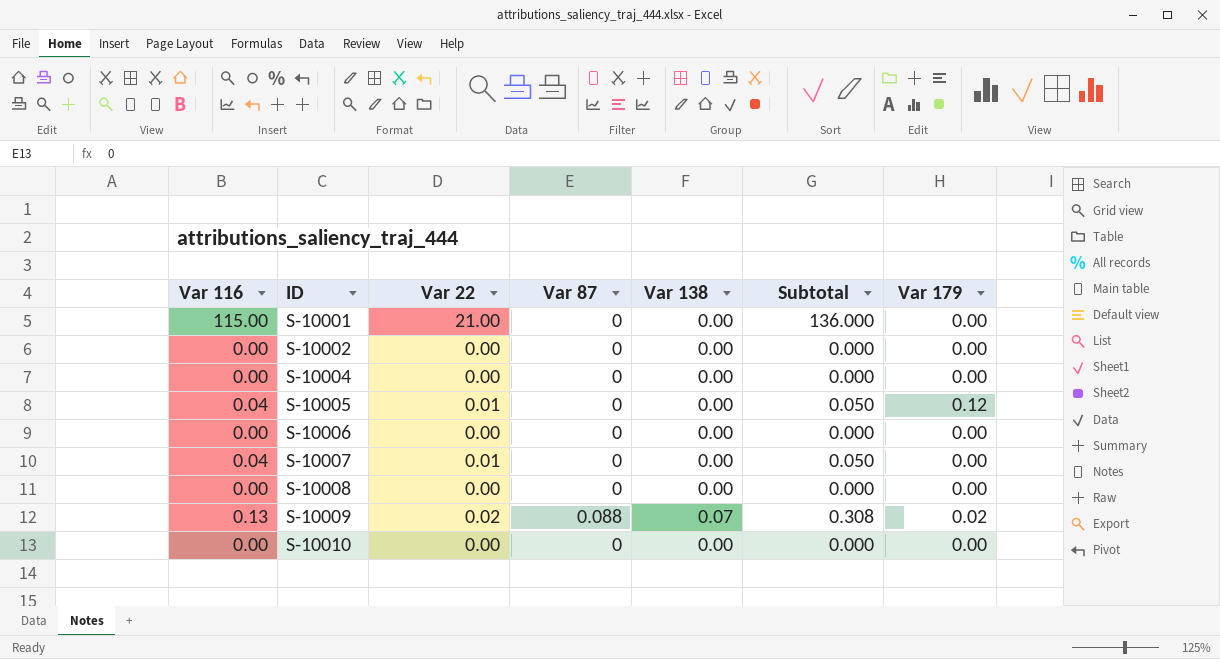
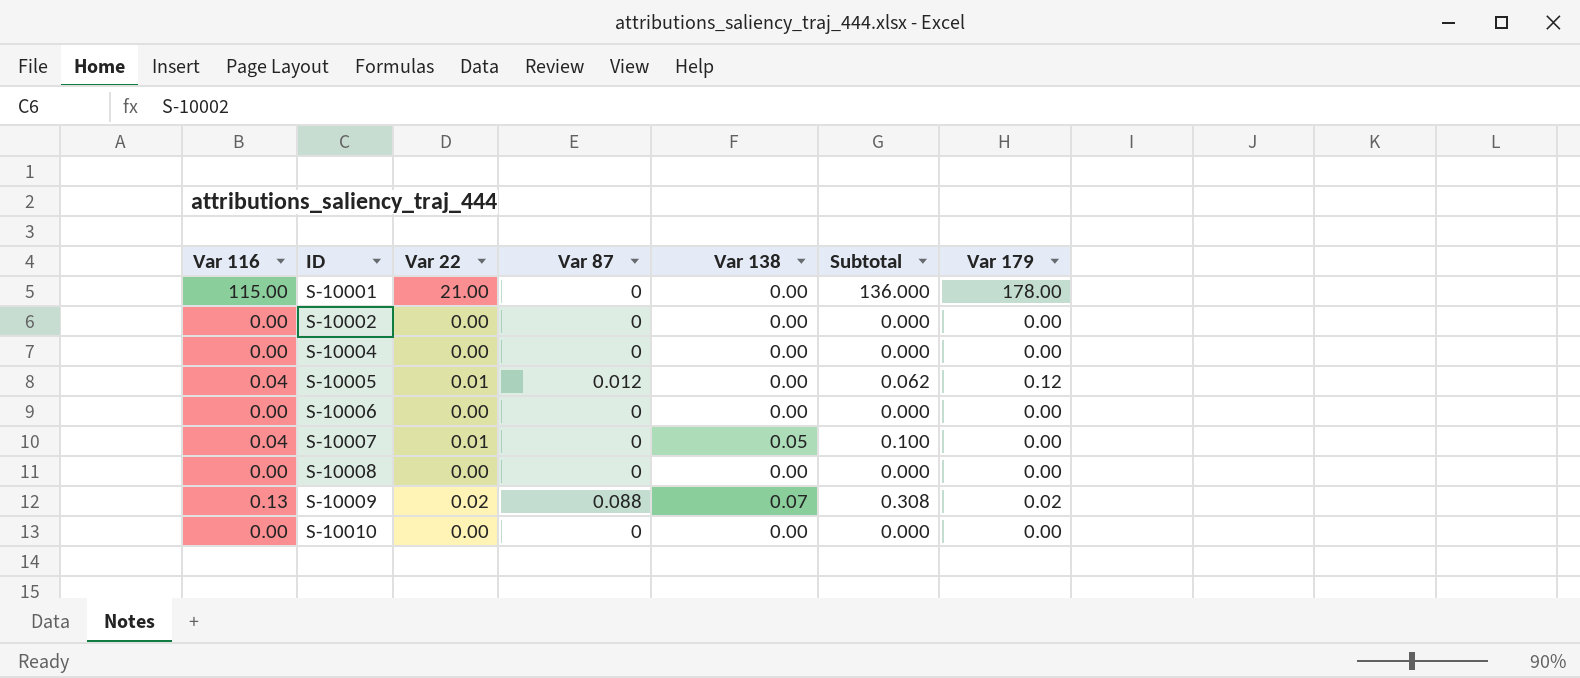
S-10001 | Var 179: 0.00 -> 178.00
S-10005 | Var 87: 0 -> 0.012
S-10005 | Subtotal: 0.050 -> 0.062
S-10007 | Var 138: 0.00 -> 0.05
S-10007 | Subtotal: 0.050 -> 0.100

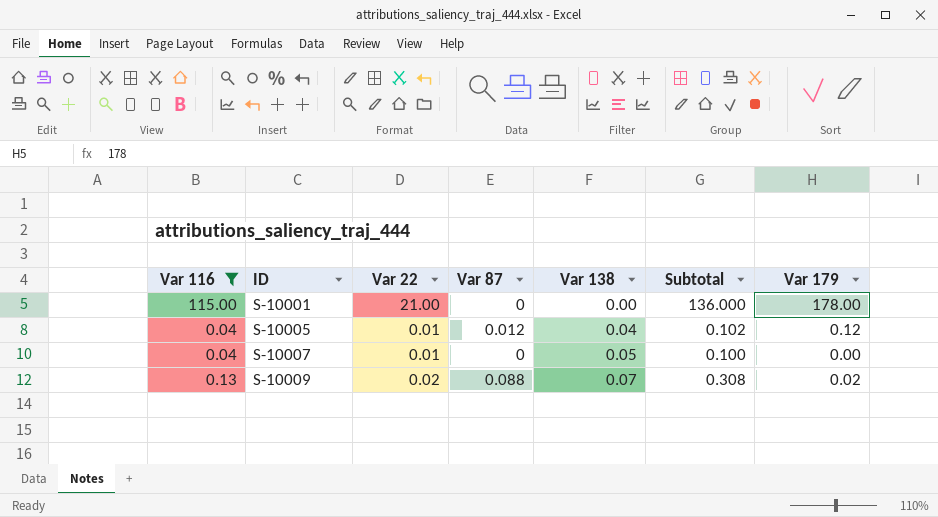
filter: none -> Var 116 != 0.00
S-10005 | Var 138: 0.00 -> 0.04
S-10005 | Subtotal: 0.062 -> 0.102

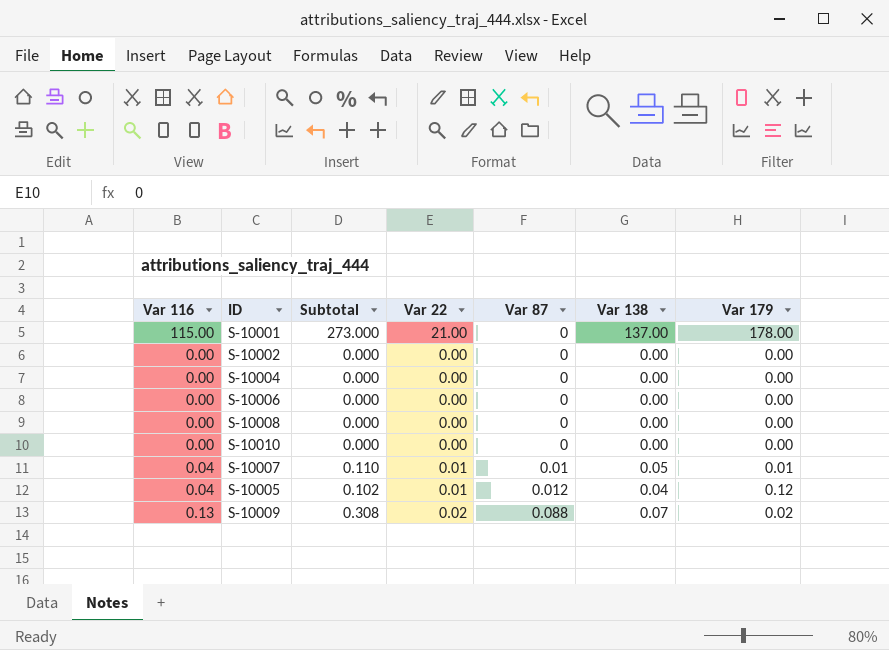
filter: Var 116 != 0.00 -> none
row order: ID ascending -> Var 87 ascending
column Subtotal | position: 6 -> 3
S-10001 | Subtotal: 136.000 -> 273.000
S-10001 | Var 138: 0.00 -> 137.00
S-10007 | Subtotal: 0.100 -> 0.110
S-10007 | Var 87: 0 -> 0.01
S-10007 | Var 179: 0.00 -> 0.01

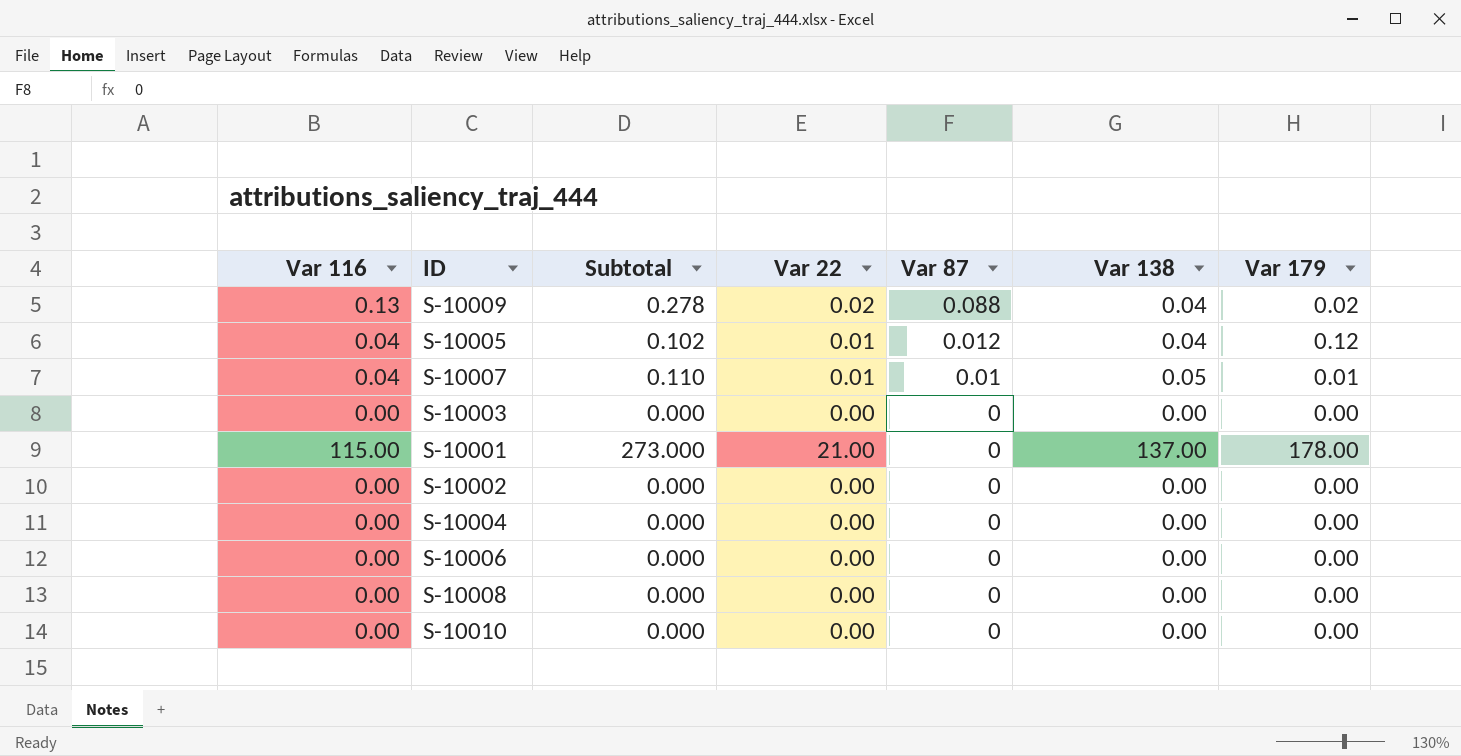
row order: Var 87 ascending -> Var 87 descending
S-10009 | Subtotal: 0.308 -> 0.278
S-10009 | Var 138: 0.07 -> 0.04
row S-10003: none -> 0.00 | 0.000 | 0.00 | 0 | 0.00 | 0.00

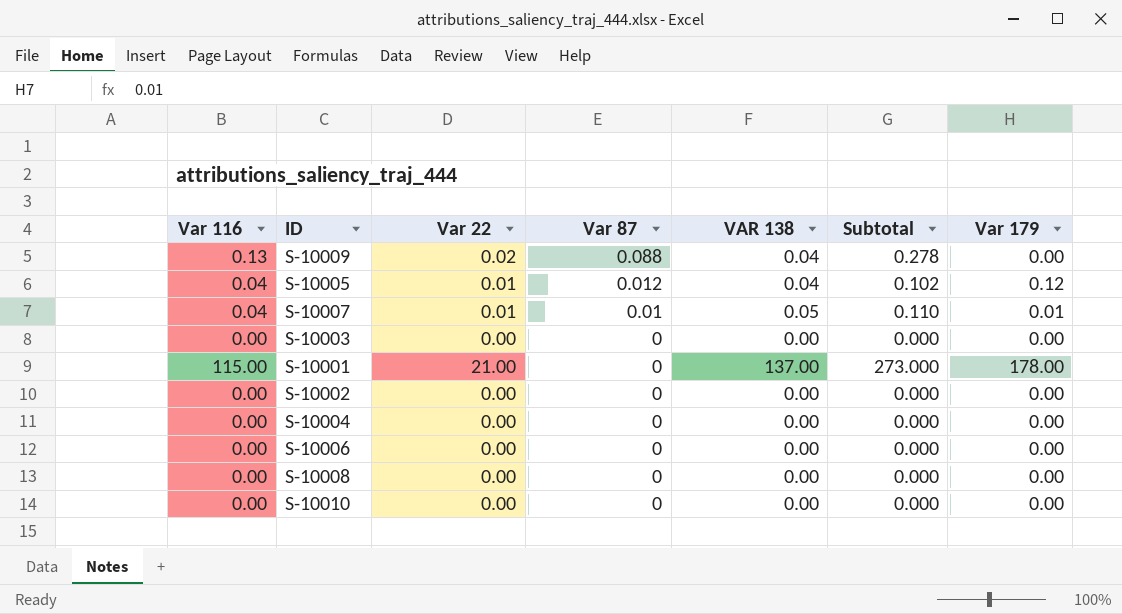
column name: Var 138 -> VAR 138
column Subtotal | position: 3 -> 6
S-10009 | Var 179: 0.02 -> 0.00

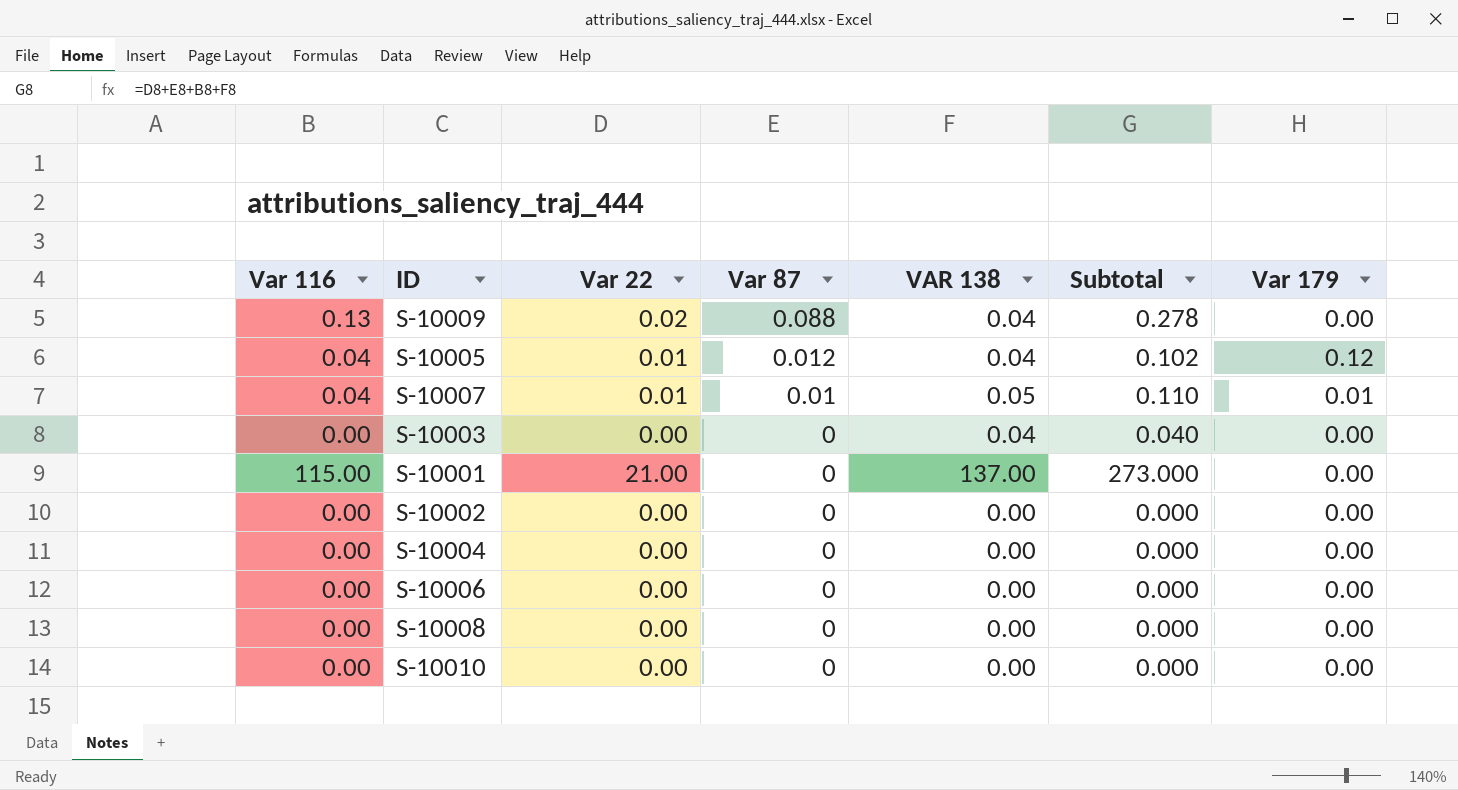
S-10003 | VAR 138: 0.00 -> 0.04
S-10003 | Subtotal: 0.000 -> 0.040
S-10001 | Var 179: 178.00 -> 0.00

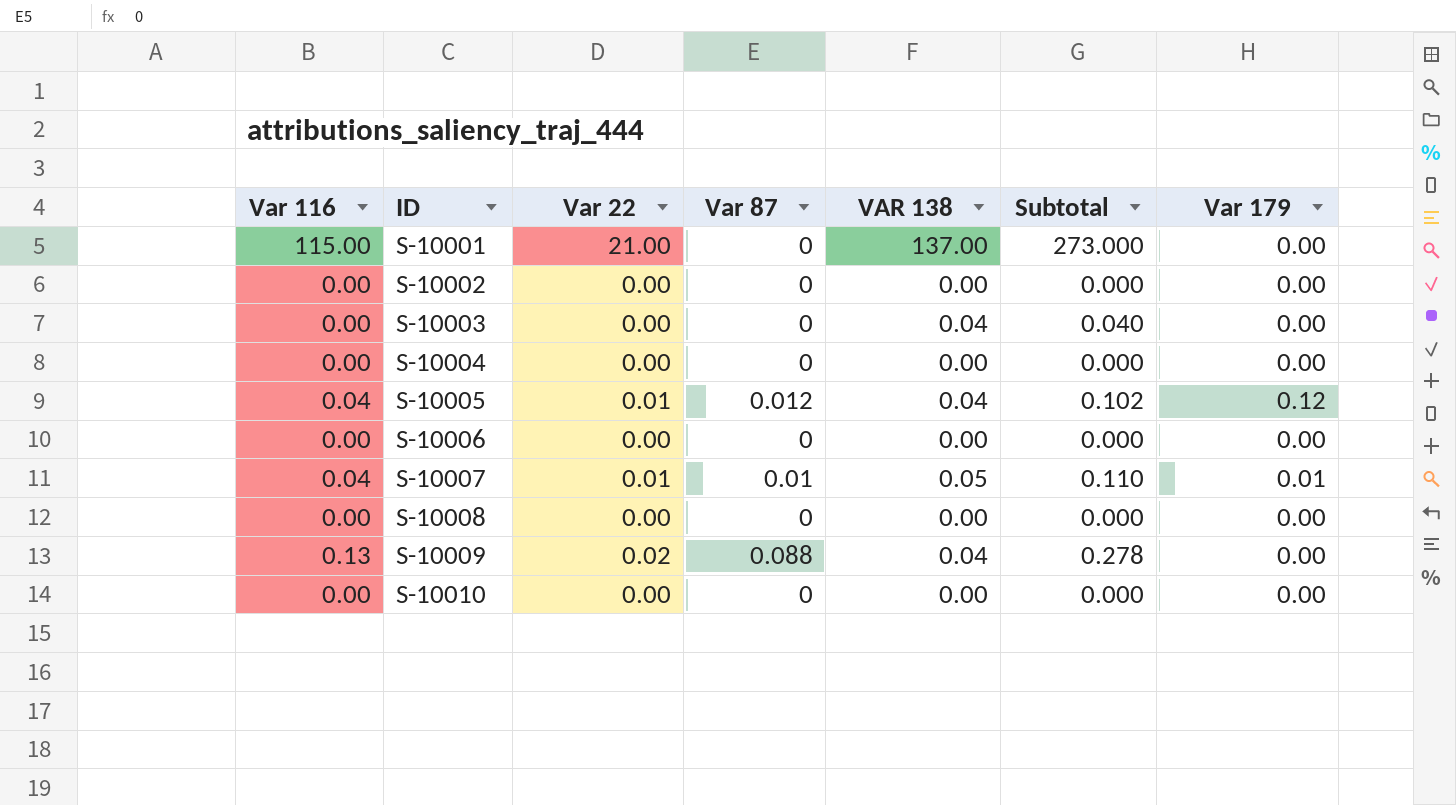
row order: Var 87 descending -> ID ascending

